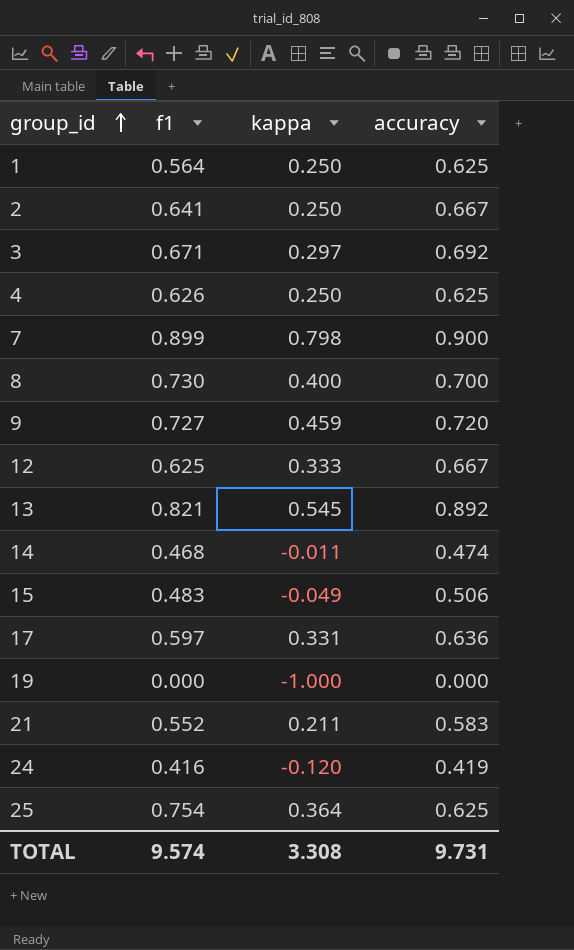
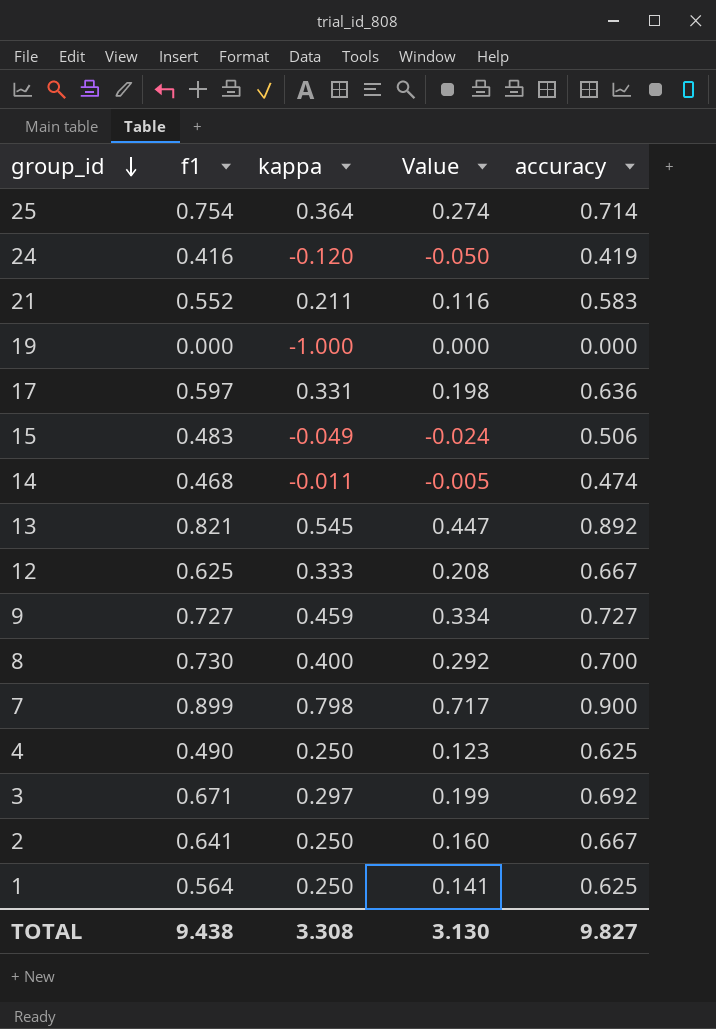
row order: group_id ascending -> group_id descending
column Value | formula: none -> [f1] * [kappa]
25 | accuracy: 0.625 -> 0.714
9 | accuracy: 0.720 -> 0.727
4 | f1: 0.626 -> 0.490
TOTAL | f1: 9.574 -> 9.438
TOTAL | accuracy: 9.731 -> 9.827

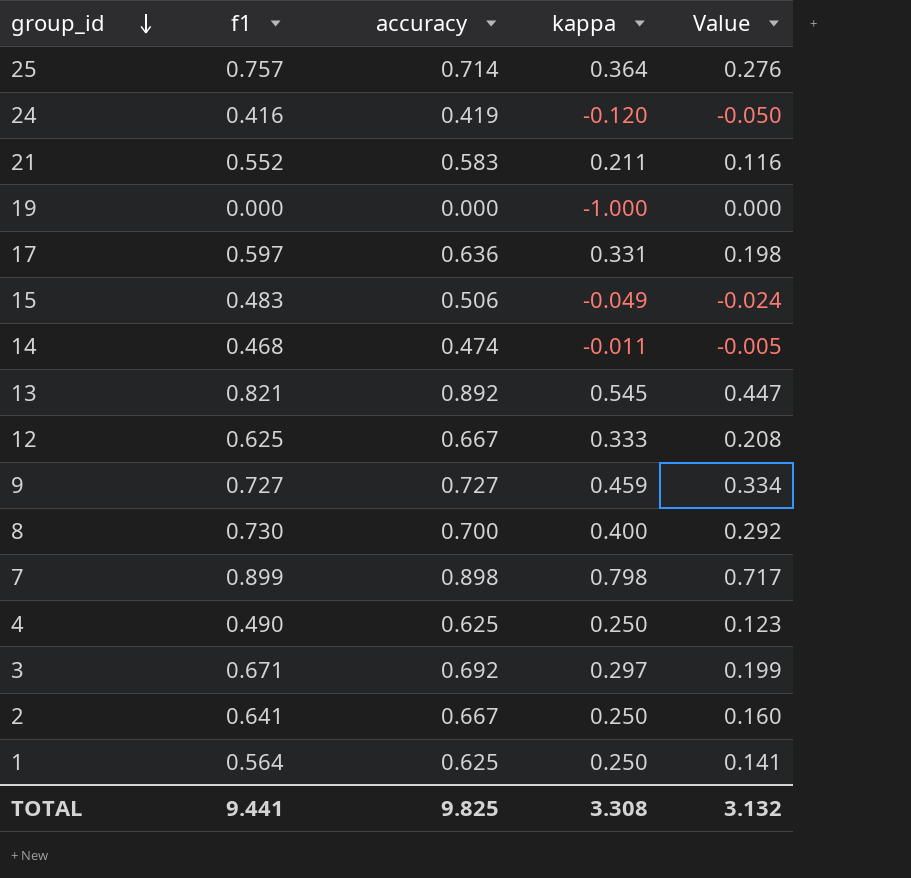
column accuracy | position: 5 -> 3
25 | f1: 0.754 -> 0.757
25 | Value: 0.274 -> 0.276
7 | accuracy: 0.900 -> 0.898
TOTAL | f1: 9.438 -> 9.441
TOTAL | accuracy: 9.827 -> 9.825
TOTAL | Value: 3.130 -> 3.132

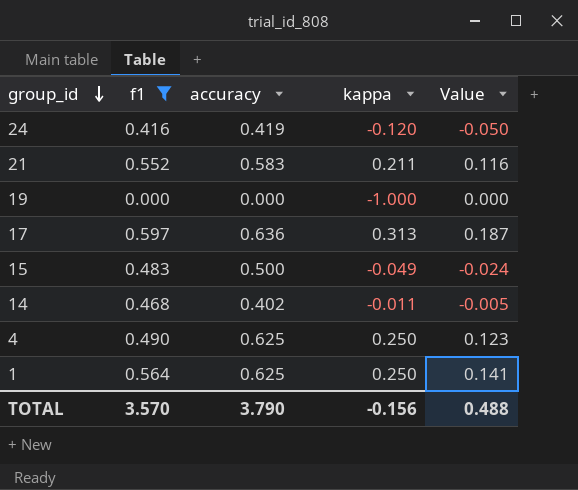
filter: none -> f1 <= 0.597
17 | kappa: 0.331 -> 0.313
17 | Value: 0.198 -> 0.187
15 | accuracy: 0.506 -> 0.500
14 | accuracy: 0.474 -> 0.402
TOTAL | f1: 9.441 -> 3.570
TOTAL | accuracy: 9.825 -> 3.790
TOTAL | kappa: 3.308 -> -0.156
TOTAL | Value: 3.132 -> 0.488

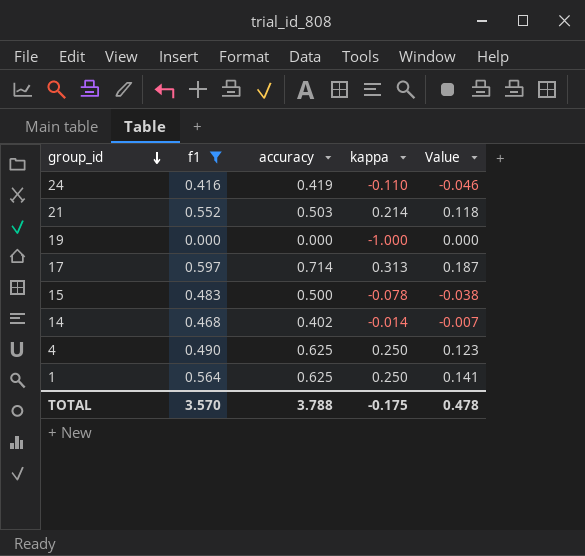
24 | kappa: -0.120 -> -0.110
24 | Value: -0.050 -> -0.046
21 | accuracy: 0.583 -> 0.503
21 | kappa: 0.211 -> 0.214
21 | Value: 0.116 -> 0.118
17 | accuracy: 0.636 -> 0.714
15 | kappa: -0.049 -> -0.078
15 | Value: -0.024 -> -0.038
14 | kappa: -0.011 -> -0.014
14 | Value: -0.005 -> -0.007
TOTAL | accuracy: 3.790 -> 3.788
TOTAL | kappa: -0.156 -> -0.175
TOTAL | Value: 0.488 -> 0.478

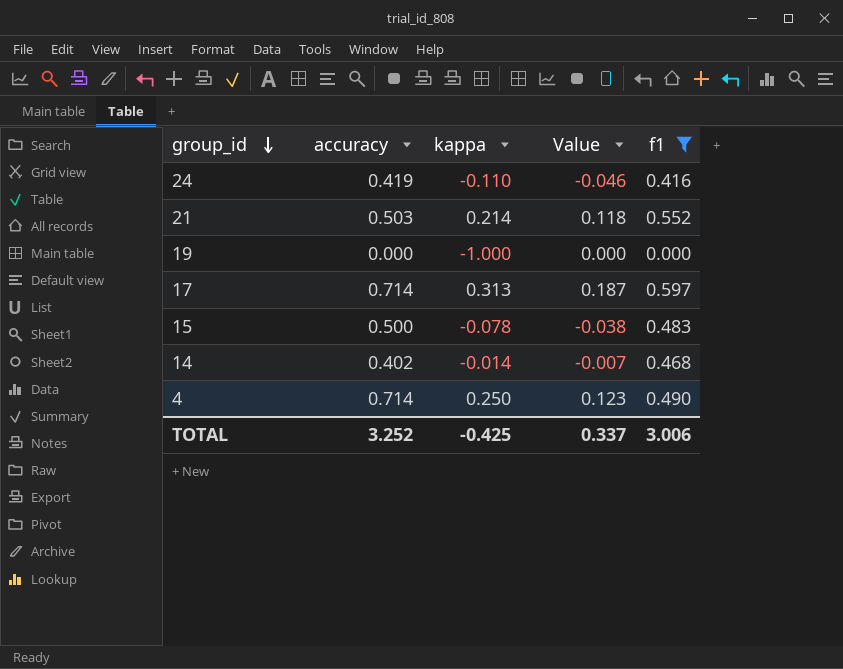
column f1 | position: 2 -> 5
row 1: 0.564 | 0.625 | 0.250 | 0.141 -> none
4 | accuracy: 0.625 -> 0.714
TOTAL | accuracy: 3.788 -> 3.252
TOTAL | kappa: -0.175 -> -0.425
TOTAL | Value: 0.478 -> 0.337
TOTAL | f1: 3.570 -> 3.006

